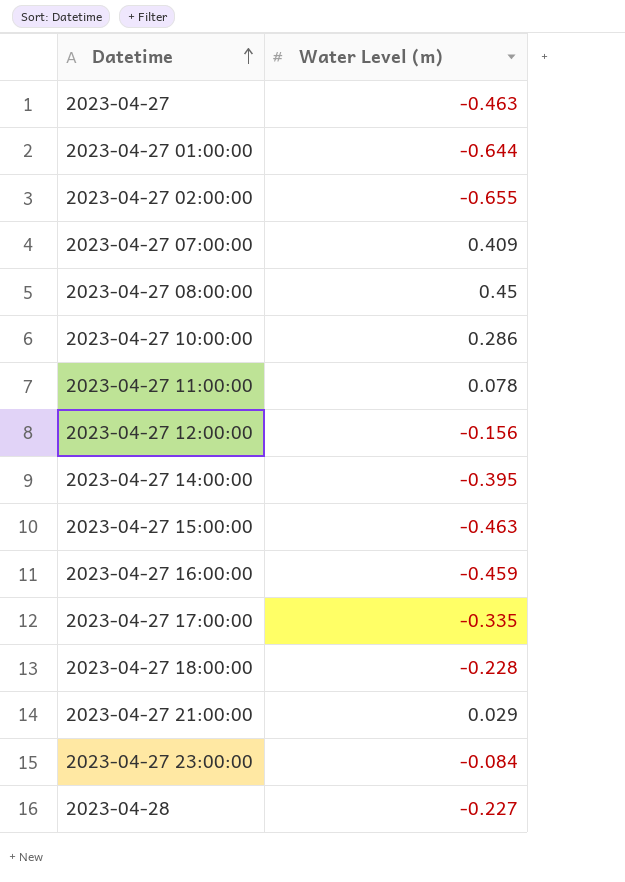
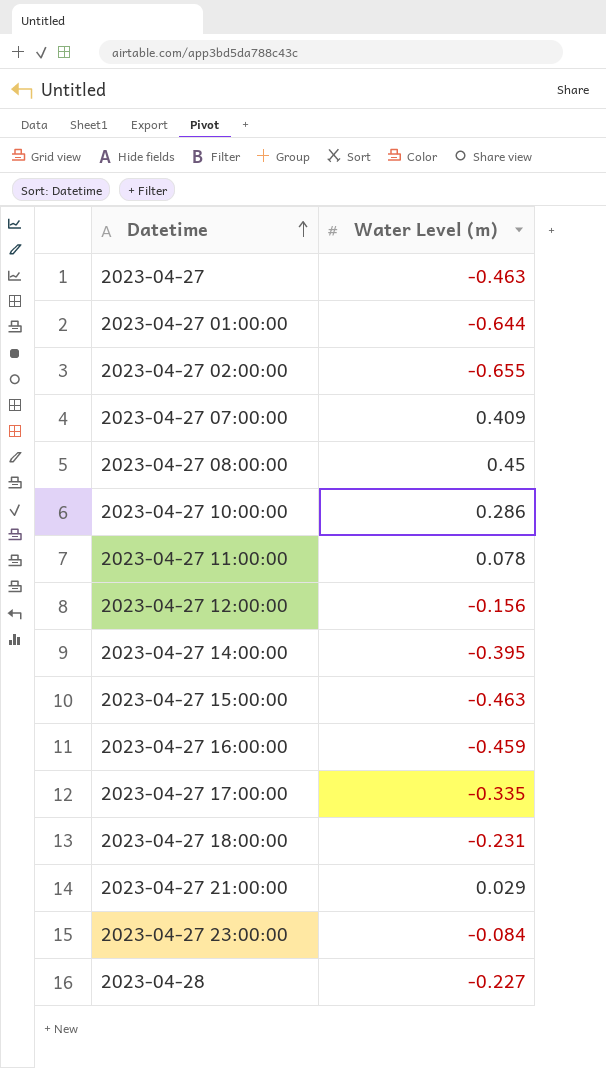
2023-04-27 18:00:00 | Water Level (m): -0.228 -> -0.231

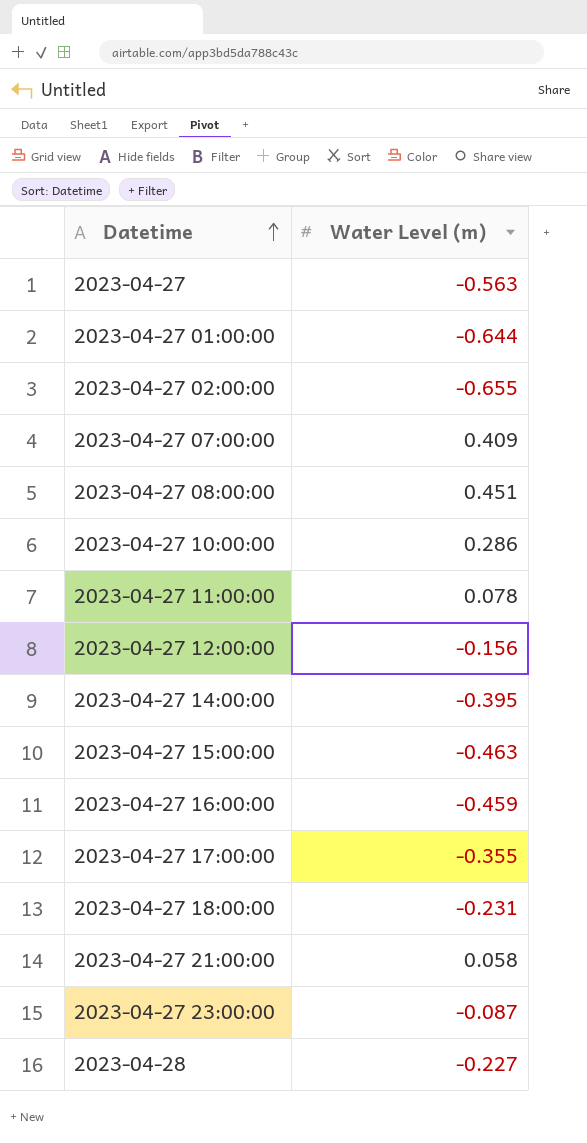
2023-04-27 | Water Level (m): -0.463 -> -0.563
2023-04-27 08:00:00 | Water Level (m): 0.45 -> 0.451
2023-04-27 17:00:00 | Water Level (m): -0.335 -> -0.355
2023-04-27 21:00:00 | Water Level (m): 0.029 -> 0.058
2023-04-27 23:00:00 | Water Level (m): -0.084 -> -0.087

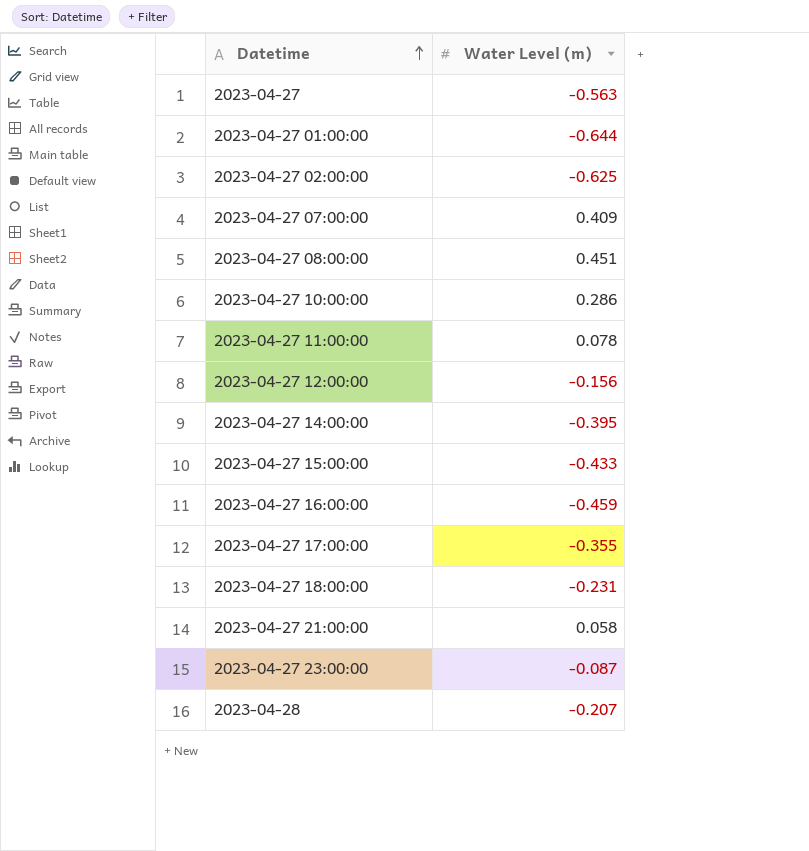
2023-04-27 02:00:00 | Water Level (m): -0.655 -> -0.625
2023-04-27 15:00:00 | Water Level (m): -0.463 -> -0.433
2023-04-28 | Water Level (m): -0.227 -> -0.207

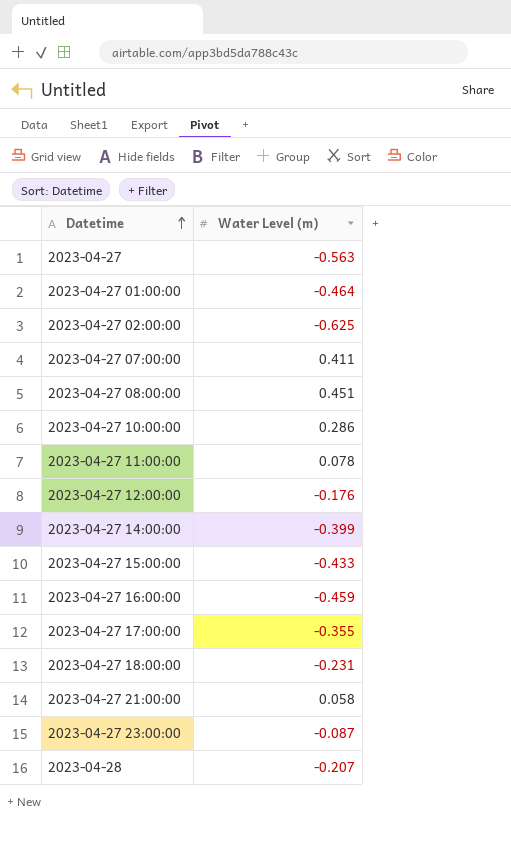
2023-04-27 01:00:00 | Water Level (m): -0.644 -> -0.464
2023-04-27 07:00:00 | Water Level (m): 0.409 -> 0.411
2023-04-27 12:00:00 | Water Level (m): -0.156 -> -0.176
2023-04-27 14:00:00 | Water Level (m): -0.395 -> -0.399

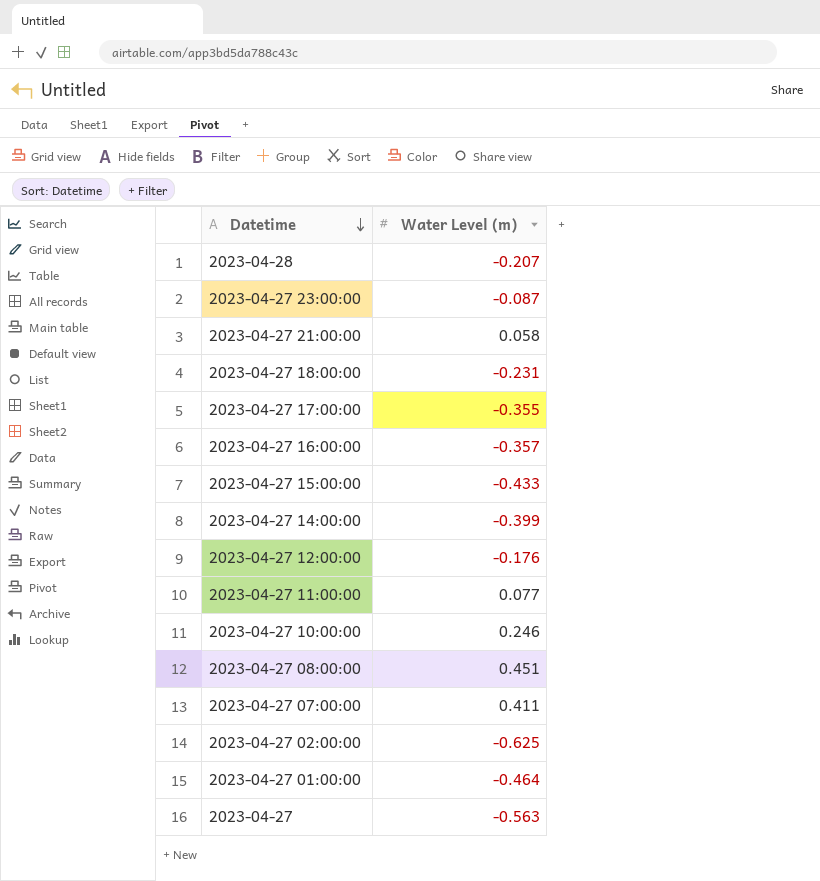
row order: Datetime ascending -> Datetime descending
2023-04-27 16:00:00 | Water Level (m): -0.459 -> -0.357
2023-04-27 11:00:00 | Water Level (m): 0.078 -> 0.077
2023-04-27 10:00:00 | Water Level (m): 0.286 -> 0.246

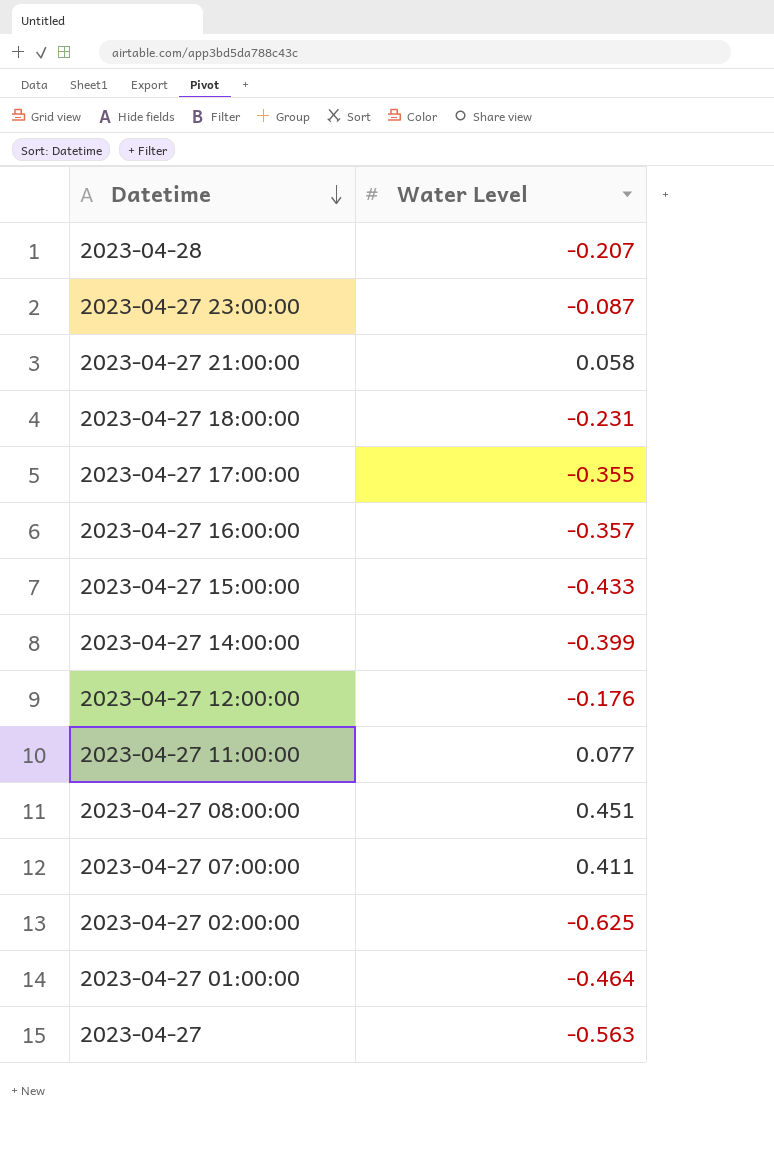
column name: Water Level (m) -> Water Level
row 2023-04-27 10:00:00: 0.246 -> none

